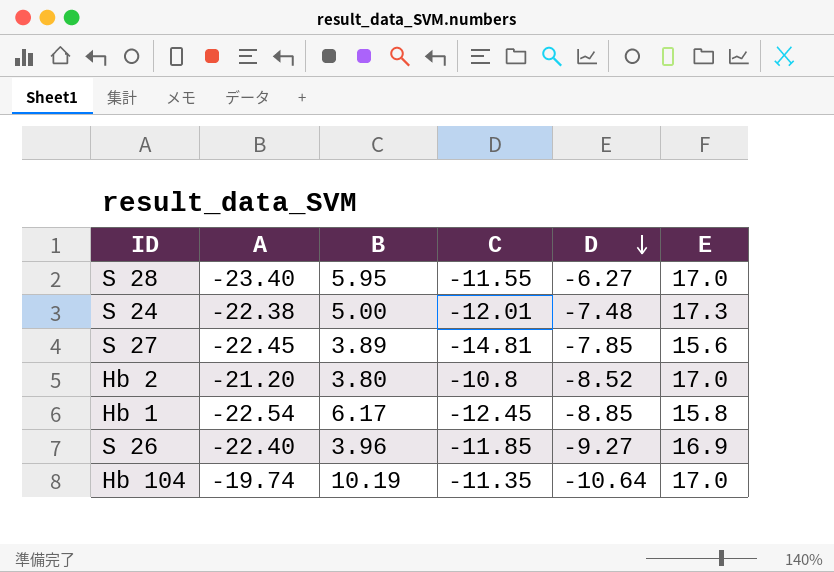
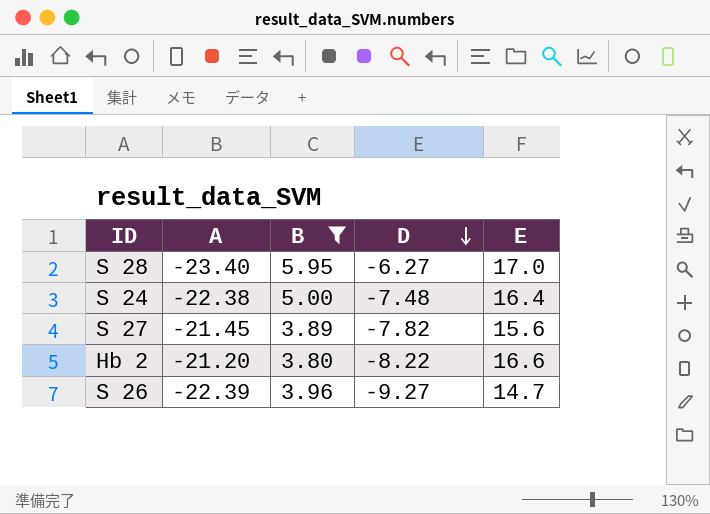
filter: none -> B <= 5.95
column C | position: 4 -> none
S 24 | E: 17.3 -> 16.4
S 27 | A: -22.45 -> -21.45
S 27 | D: -7.85 -> -7.82
Hb 2 | D: -8.52 -> -8.22
Hb 2 | E: 17.0 -> 16.6
S 26 | A: -22.40 -> -22.39
S 26 | E: 16.9 -> 14.7

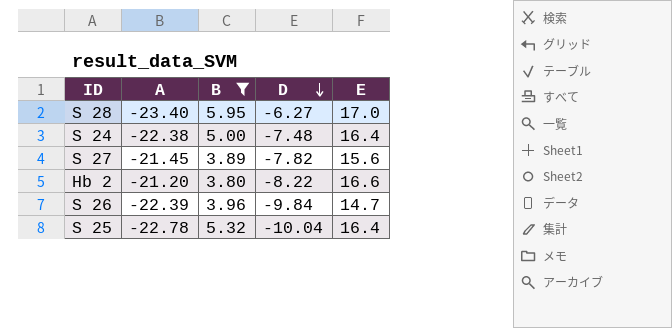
S 26 | D: -9.27 -> -9.84
row S 25: none -> -22.78 | 5.32 | -10.04 | 16.4

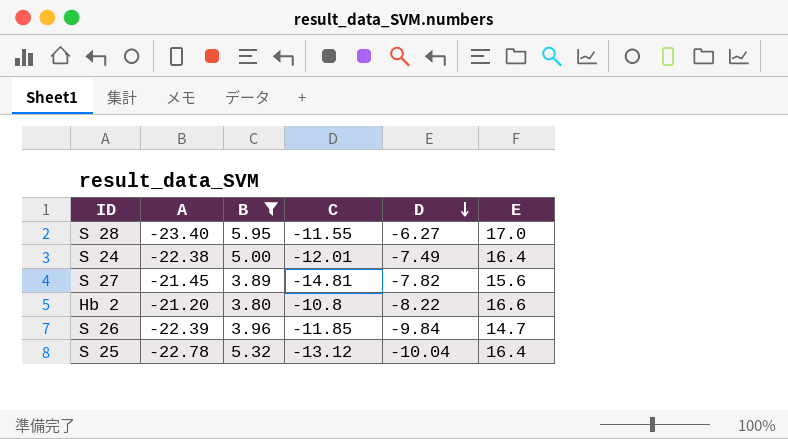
column C | position: none -> 4
S 24 | D: -7.48 -> -7.49

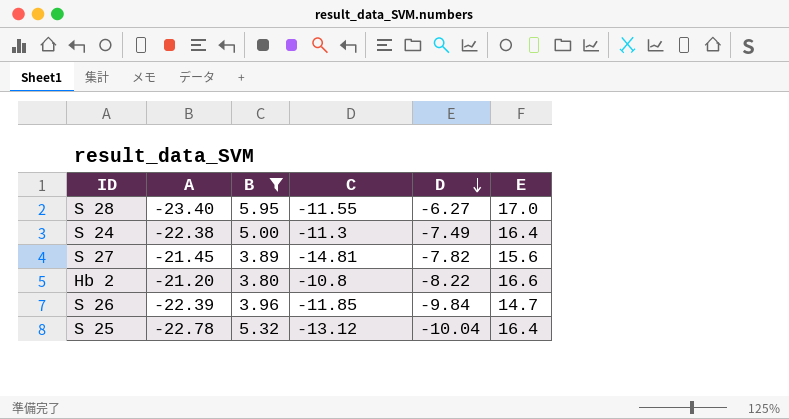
S 24 | C: -12.01 -> -11.3

